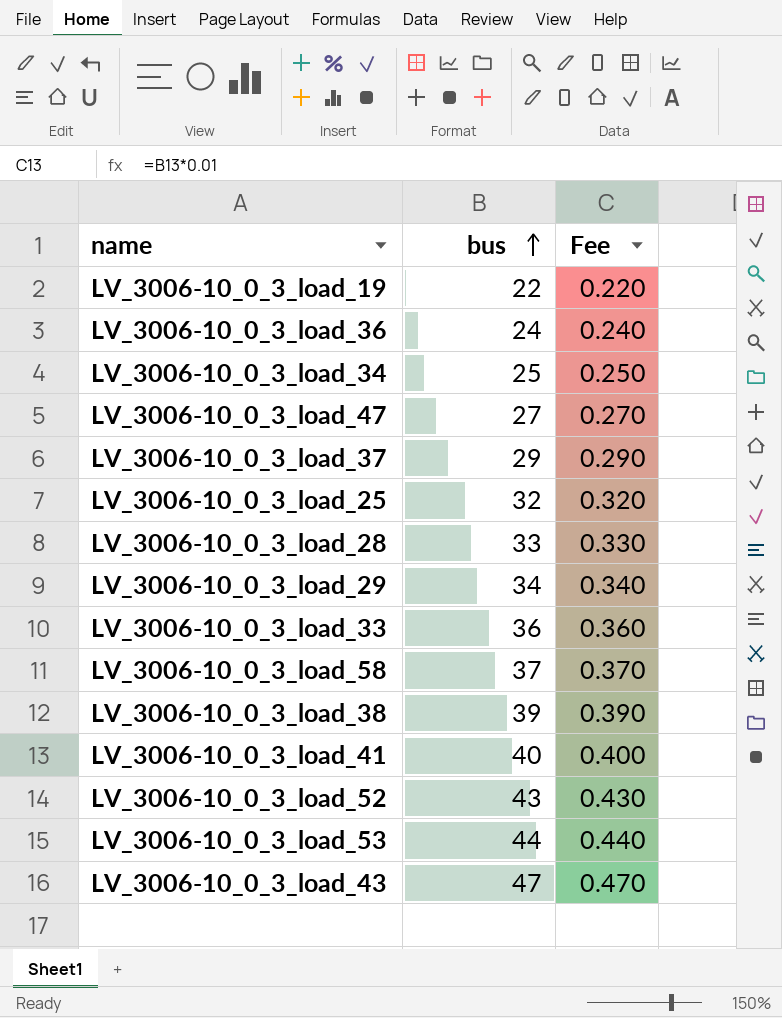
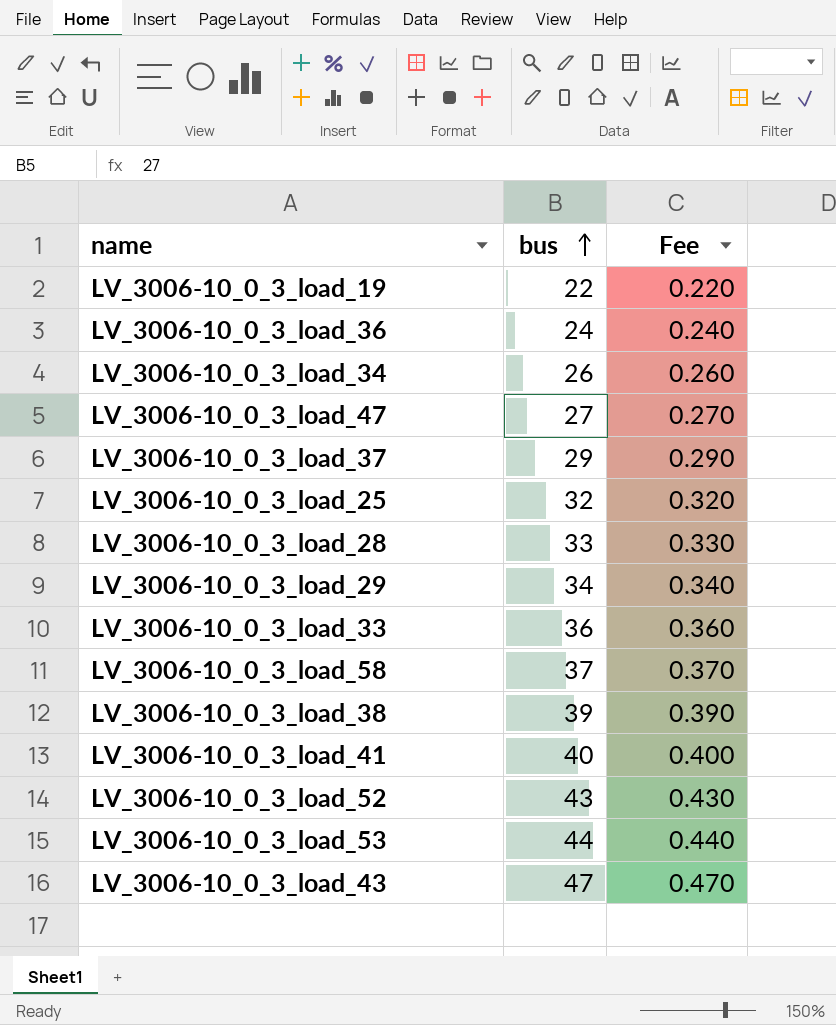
LV_3006-10_0_3_load_34 | bus: 25 -> 26
LV_3006-10_0_3_load_34 | Fee: 0.250 -> 0.260

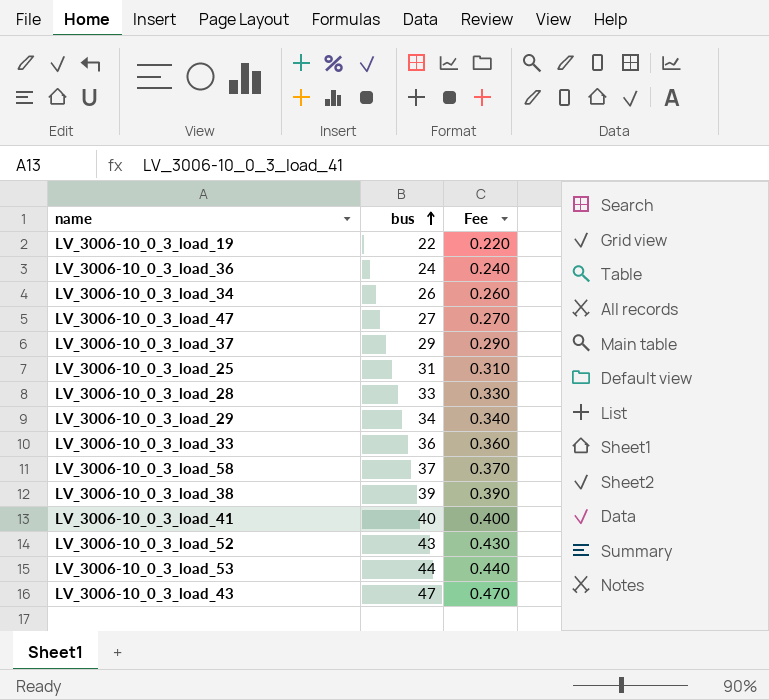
LV_3006-10_0_3_load_25 | bus: 32 -> 31
LV_3006-10_0_3_load_25 | Fee: 0.320 -> 0.310

